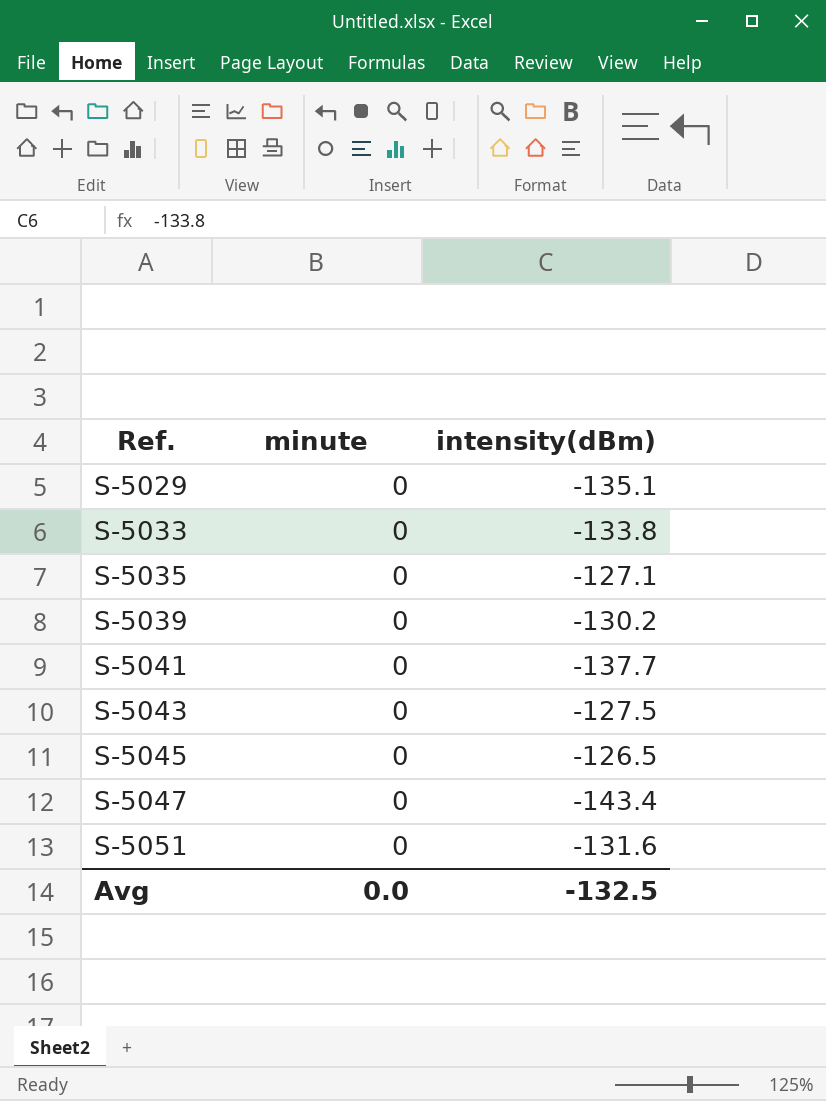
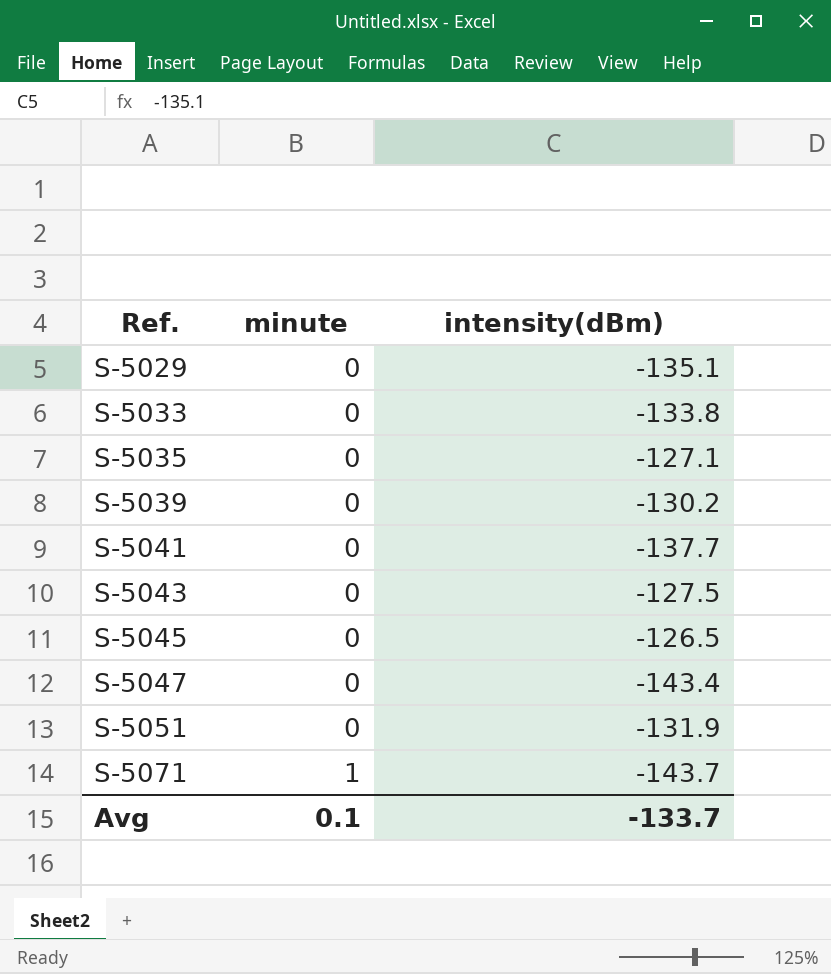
S-5051 | intensity(dBm): -131.6 -> -131.9
row S-5071: none -> 1 | -143.7
Avg | minute: 0.0 -> 0.1
Avg | intensity(dBm): -132.5 -> -133.7

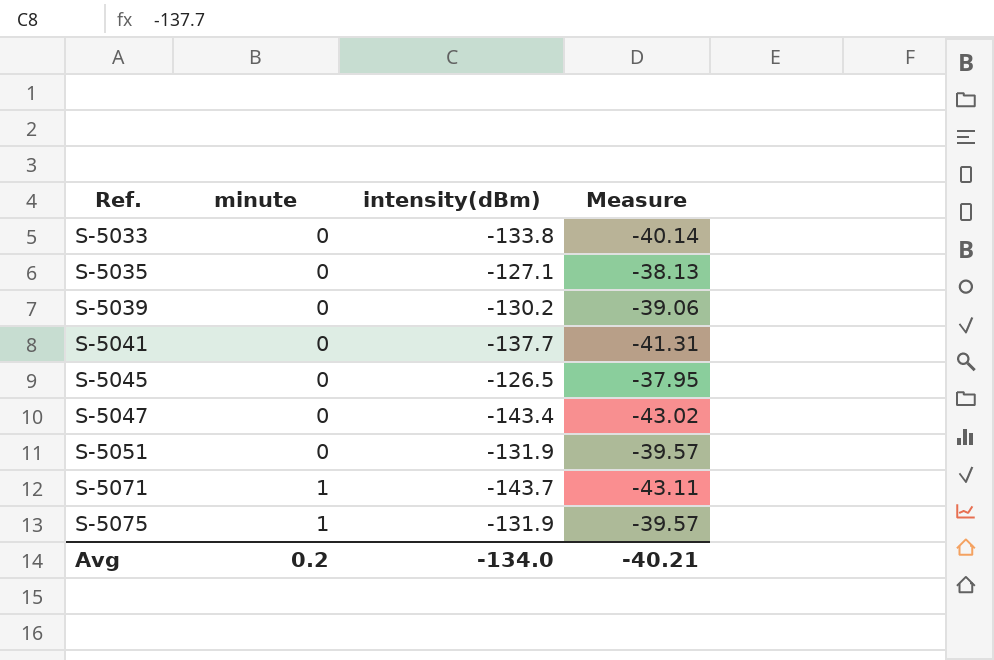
column Measure | formula: none -> [intensity(dBm)] * 0.3
row S-5029: 0 | -135.1 -> none
row S-5043: 0 | -127.5 -> none
row S-5075: none -> 1 | -131.9 | -39.57
Avg | minute: 0.1 -> 0.2
Avg | intensity(dBm): -133.7 -> -134.0

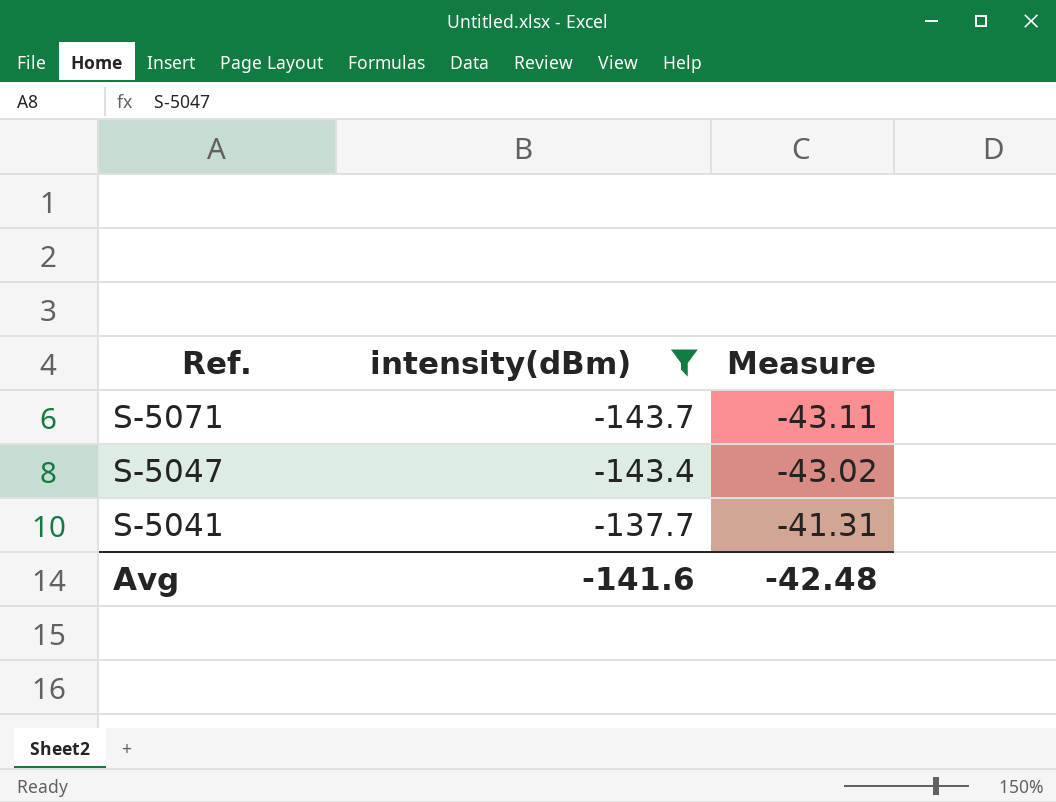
filter: none -> intensity(dBm) <= -137.7
row order: Ref. ascending -> Ref. descending
column minute | position: 2 -> none
Avg | intensity(dBm): -134.0 -> -141.6
Avg | Measure: -40.21 -> -42.48

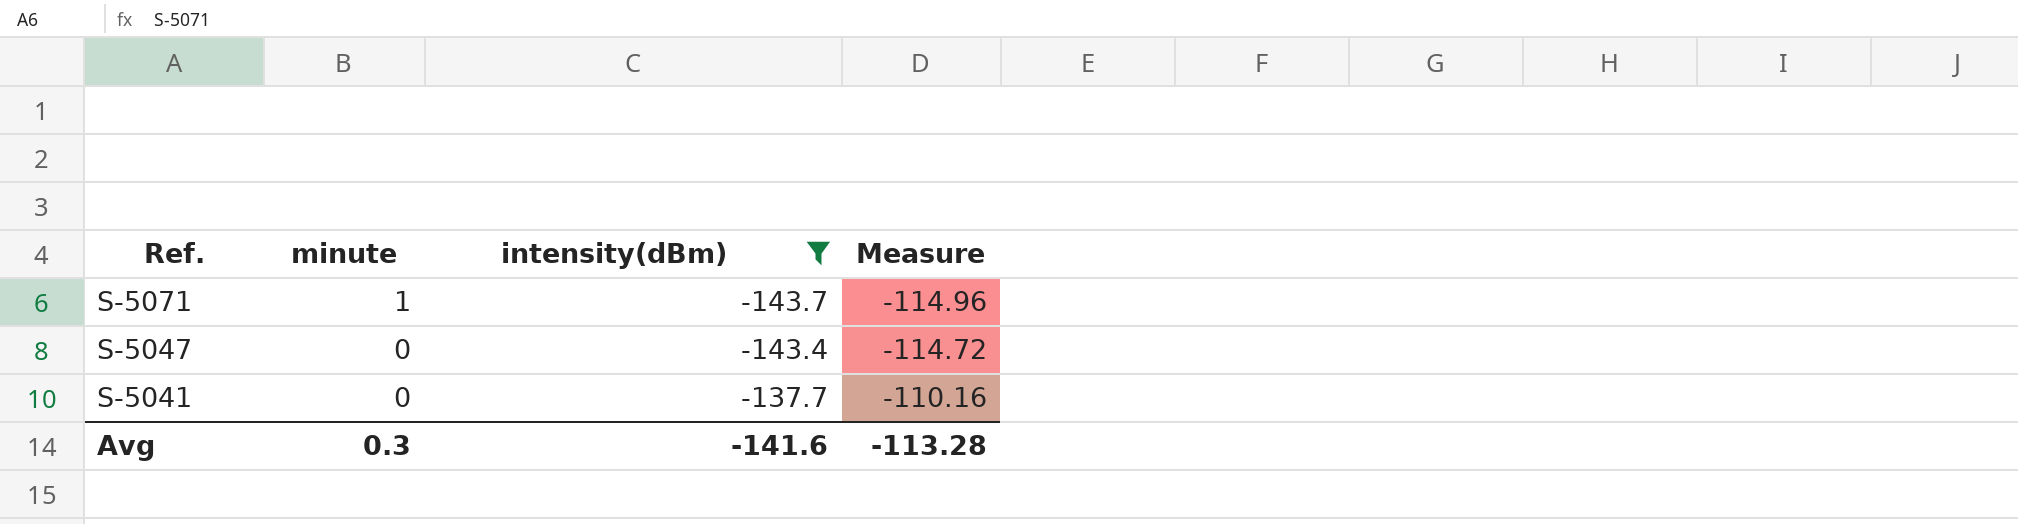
column minute | position: none -> 2
column Measure | formula: [intensity(dBm)] * 0.3 -> [intensity(dBm)] * 0.8
Avg | Measure: -42.48 -> -113.28

